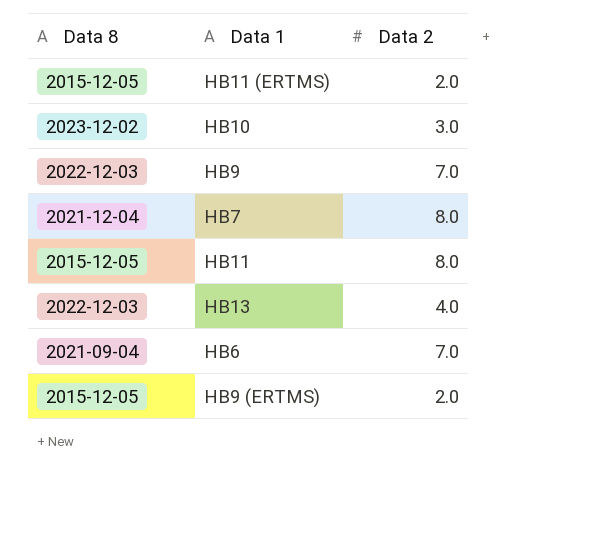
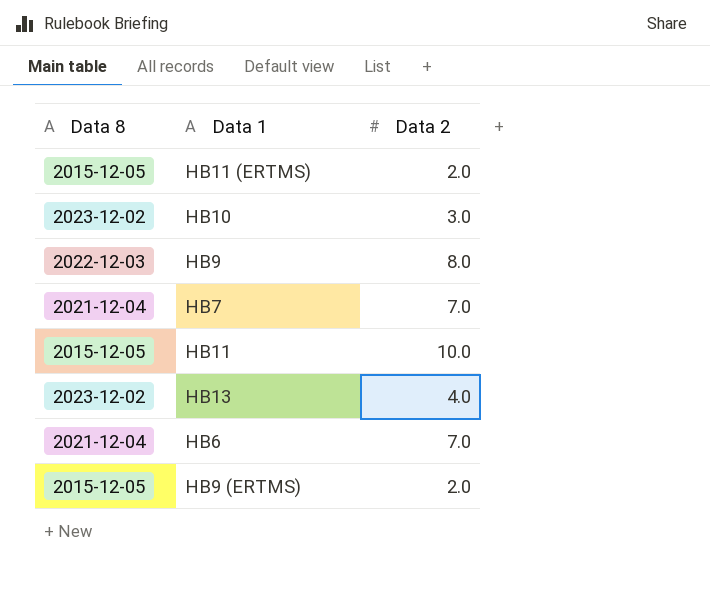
HB9 | Data 2: 7.0 -> 8.0
HB7 | Data 2: 8.0 -> 7.0
HB11 | Data 2: 8.0 -> 10.0
HB13 | Data 8: 2022-12-03 -> 2023-12-02
HB6 | Data 8: 2021-09-04 -> 2021-12-04

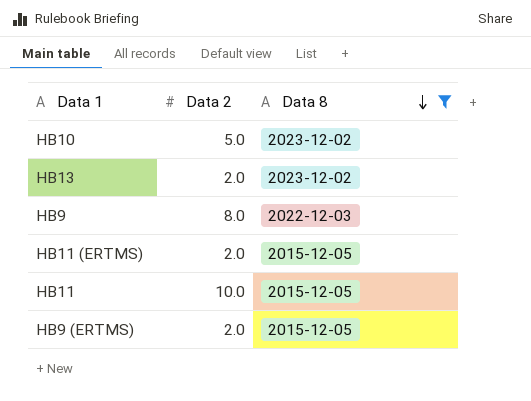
filter: none -> Data 8 != 2021-12-04
row order: none -> Data 8 descending
column Data 8 | position: 1 -> 3
HB10 | Data 2: 3.0 -> 5.0
HB13 | Data 2: 4.0 -> 2.0

